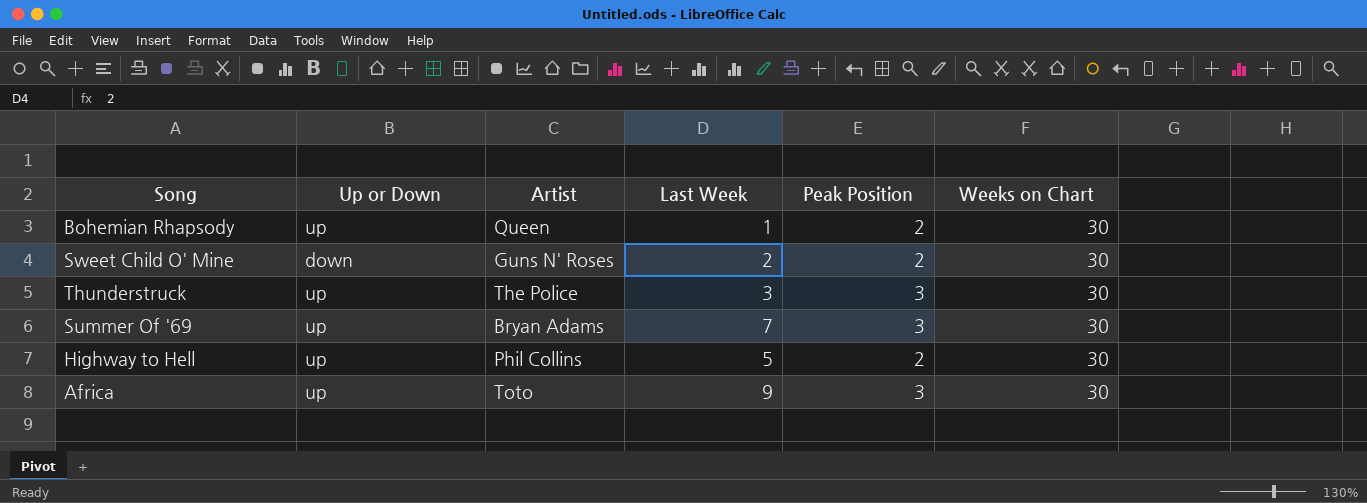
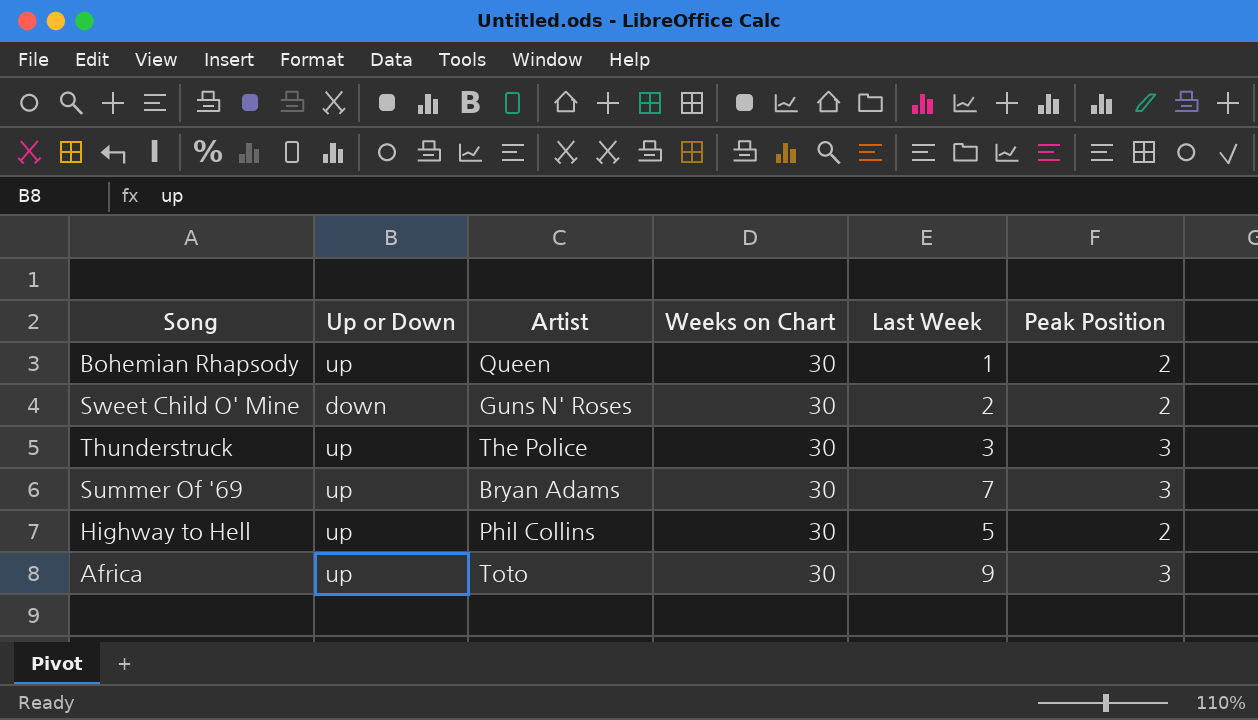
column Weeks on Chart | position: 6 -> 4

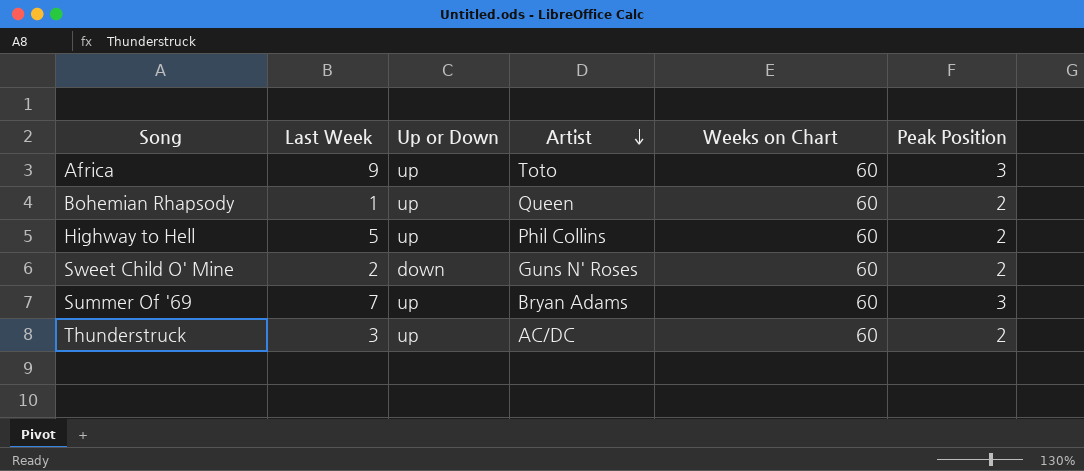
row order: none -> Artist descending
column Last Week | position: 5 -> 2
Africa | Weeks on Chart: 30 -> 60
Bohemian Rhapsody | Weeks on Chart: 30 -> 60
Highway to Hell | Weeks on Chart: 30 -> 60
Sweet Child O' Mine | Weeks on Chart: 30 -> 60
Summer Of '69 | Weeks on Chart: 30 -> 60
Thunderstruck | Artist: The Police -> AC/DC
Thunderstruck | Weeks on Chart: 30 -> 60
Thunderstruck | Peak Position: 3 -> 2

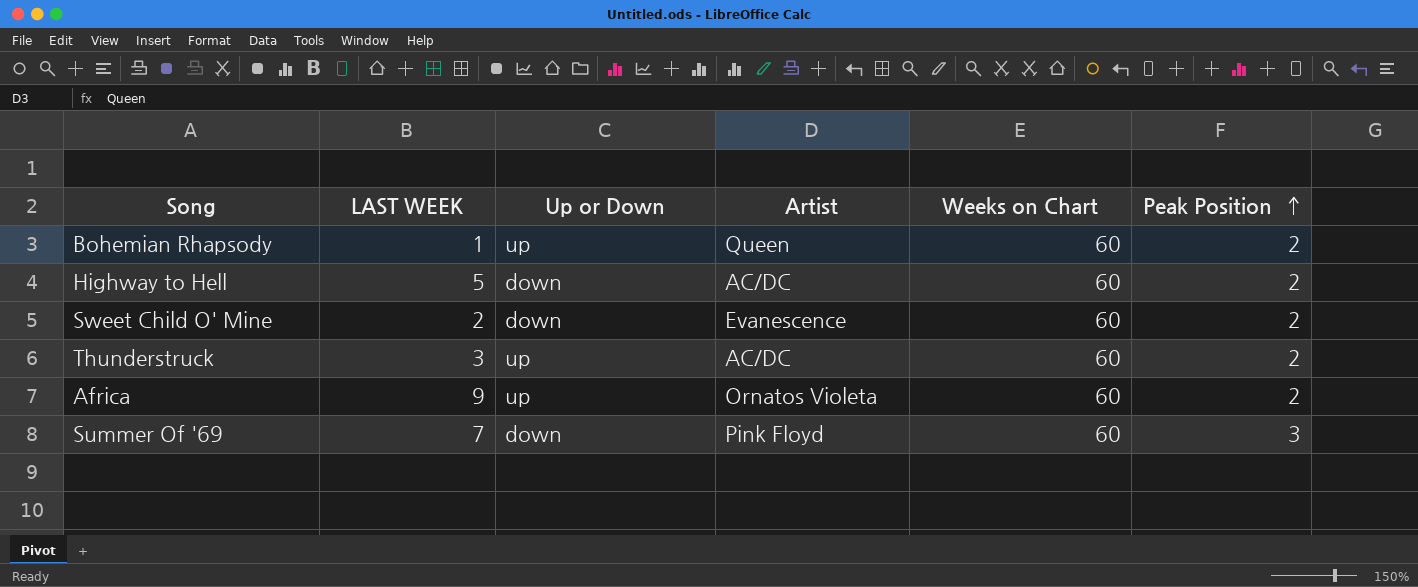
row order: Artist descending -> Peak Position ascending
column name: Last Week -> LAST WEEK
Highway to Hell | Up or Down: up -> down
Highway to Hell | Artist: Phil Collins -> AC/DC
Sweet Child O' Mine | Artist: Guns N' Roses -> Evanescence
Africa | Artist: Toto -> Ornatos Violeta
Africa | Peak Position: 3 -> 2
Summer Of '69 | Up or Down: up -> down
Summer Of '69 | Artist: Bryan Adams -> Pink Floyd

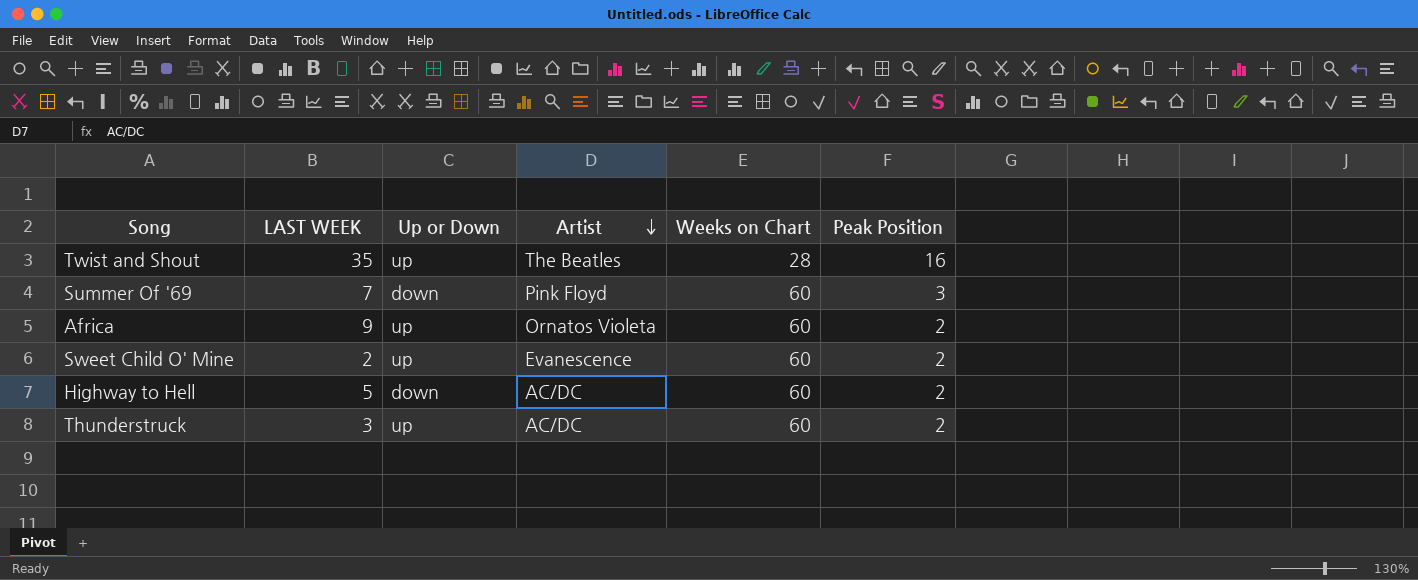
row order: Peak Position ascending -> Artist descending
row Bohemian Rhapsody: 1 | up | Queen | 60 | 2 -> none
row Twist and Shout: none -> 35 | up | The Beatles | 28 | 16
Sweet Child O' Mine | Up or Down: down -> up

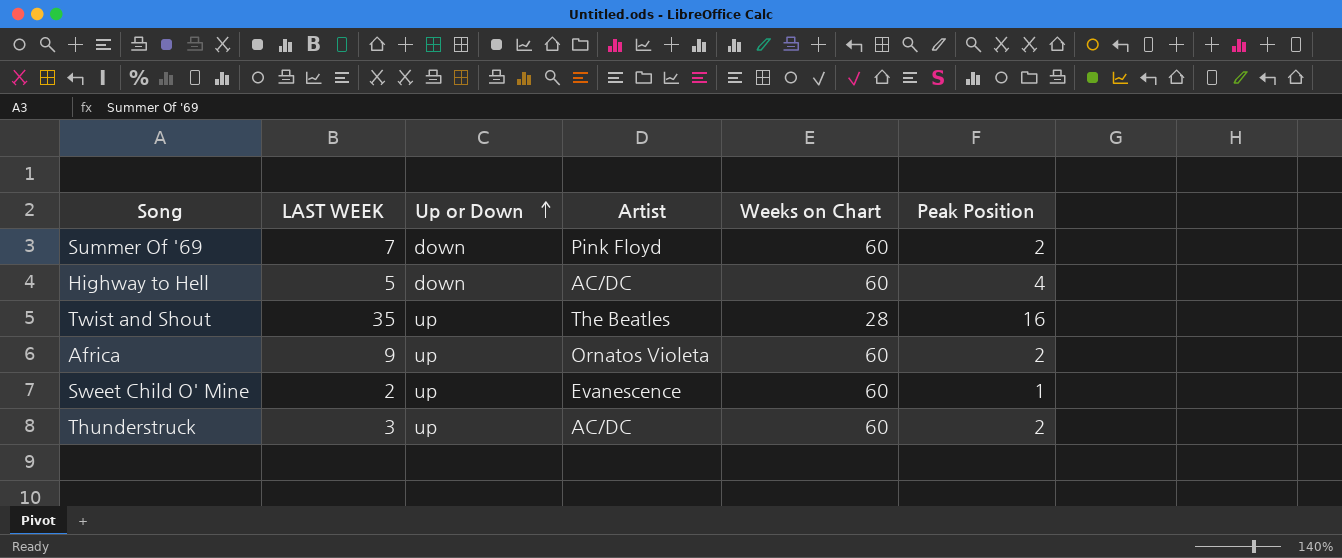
row order: Artist descending -> Up or Down ascending
Summer Of '69 | Peak Position: 3 -> 2
Highway to Hell | Peak Position: 2 -> 4
Sweet Child O' Mine | Peak Position: 2 -> 1

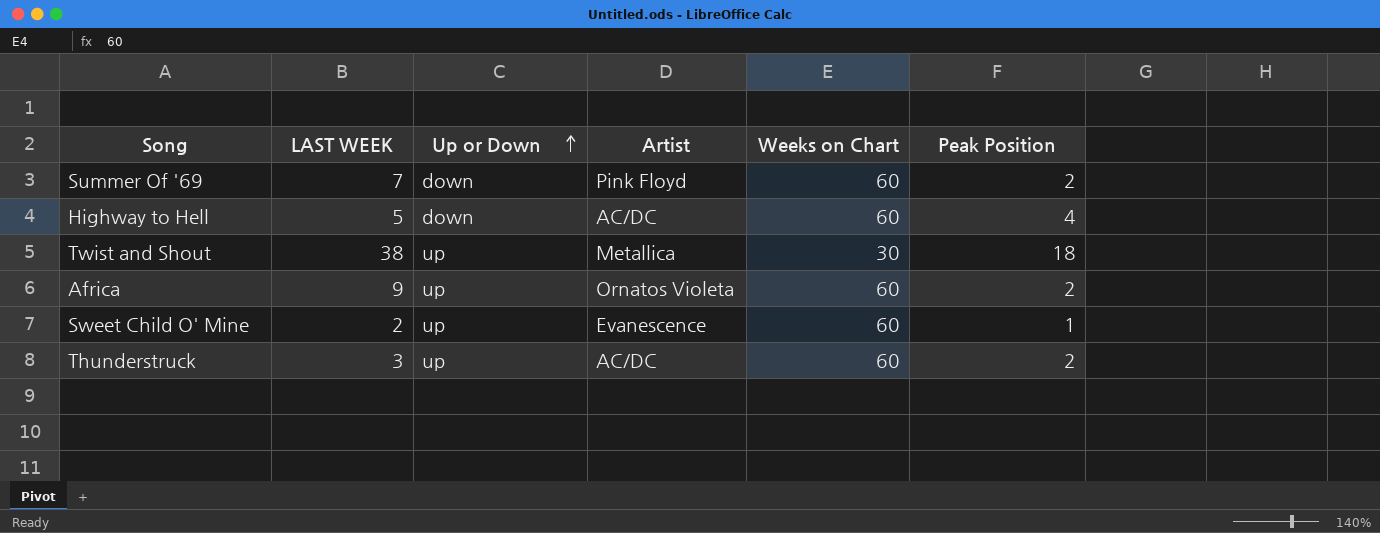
Twist and Shout | LAST WEEK: 35 -> 38
Twist and Shout | Artist: The Beatles -> Metallica
Twist and Shout | Weeks on Chart: 28 -> 30
Twist and Shout | Peak Position: 16 -> 18

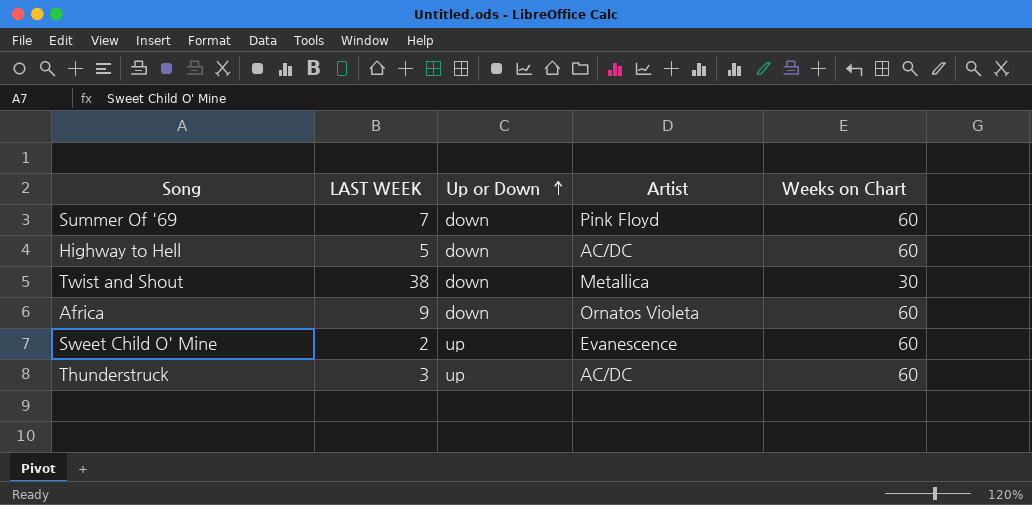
column Peak Position | position: 6 -> none
Twist and Shout | Up or Down: up -> down
Africa | Up or Down: up -> down

